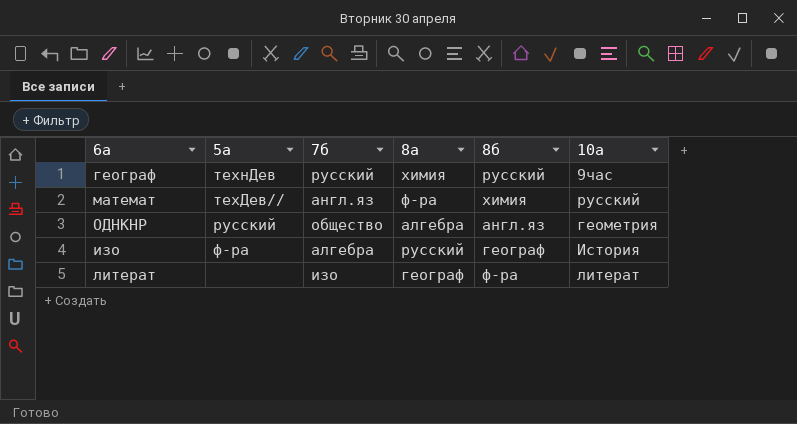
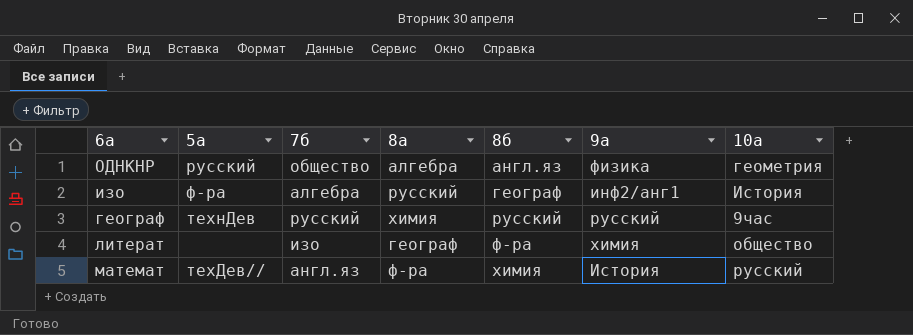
row order: none -> 8б ascending
column 9а | position: none -> 6
литерат | 10а: литерат -> общество

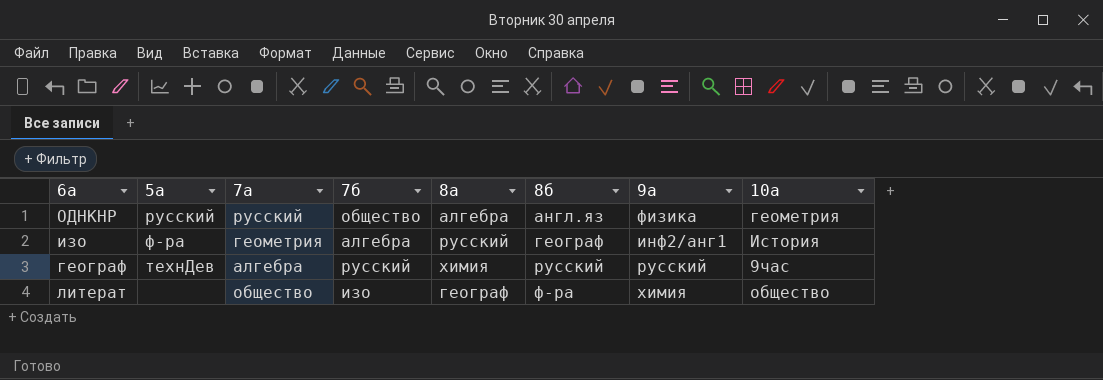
column 7а | position: none -> 3
row математ: техДев// | англ.яз | ф-ра | химия | История | русский -> none

